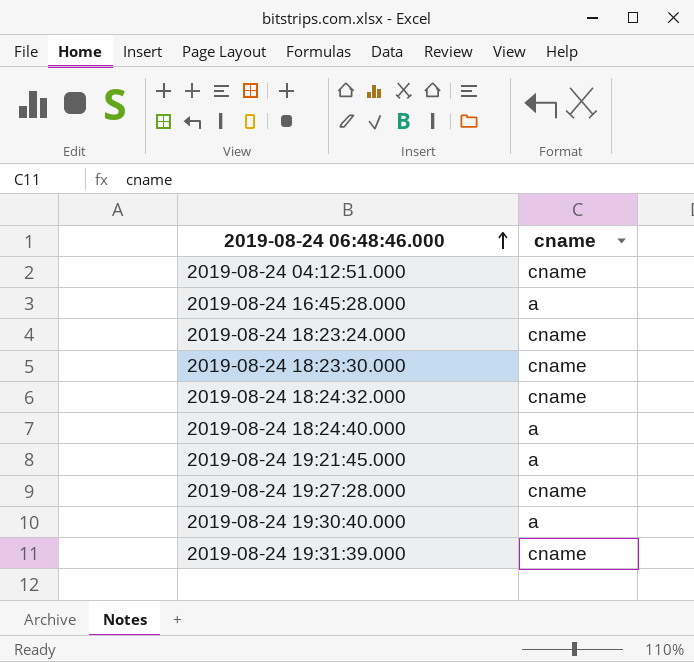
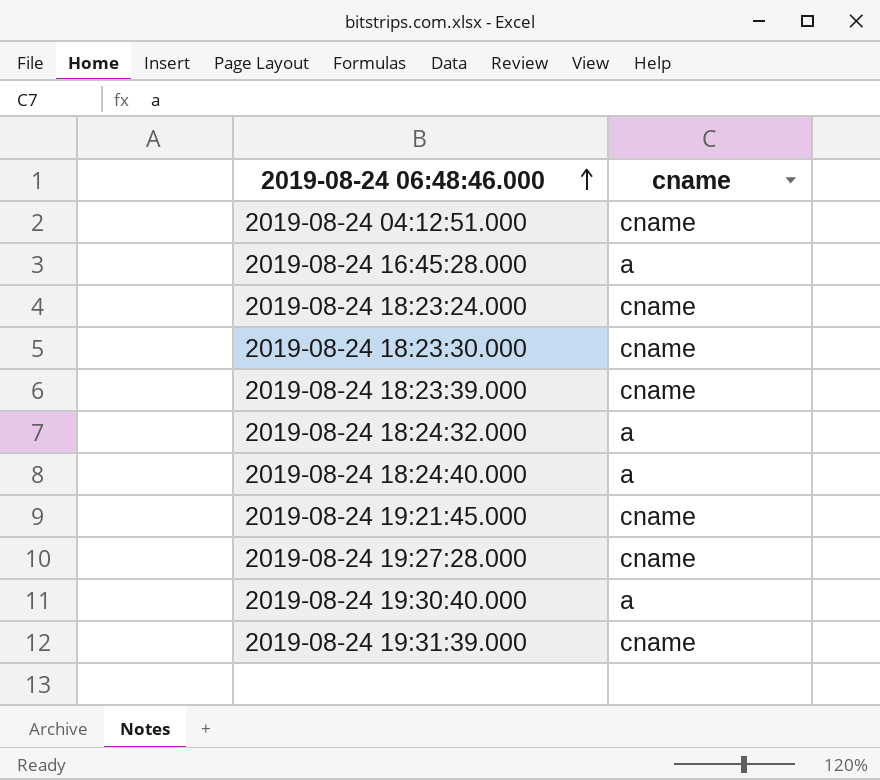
row 2019-08-24 18:23:39.000: none -> cname
2019-08-24 18:24:32.000 | cname: cname -> a
2019-08-24 19:21:45.000 | cname: a -> cname

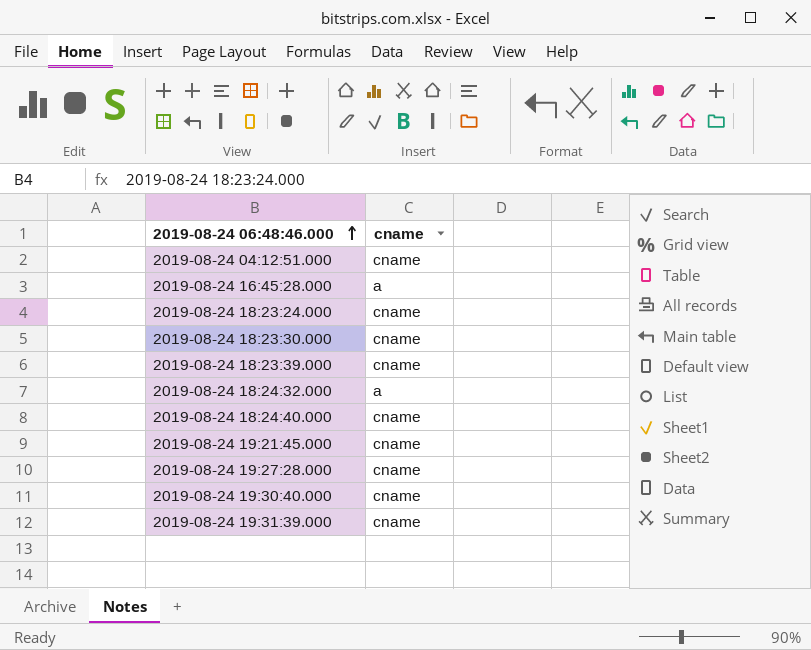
2019-08-24 18:24:40.000 | cname: a -> cname
2019-08-24 19:30:40.000 | cname: a -> cname

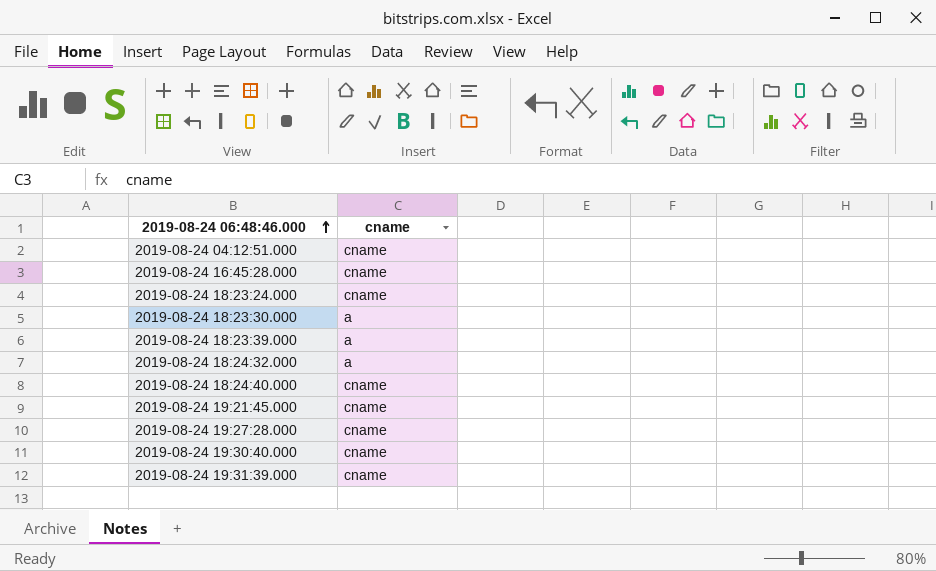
2019-08-24 16:45:28.000 | cname: a -> cname
2019-08-24 18:23:30.000 | cname: cname -> a
2019-08-24 18:23:39.000 | cname: cname -> a

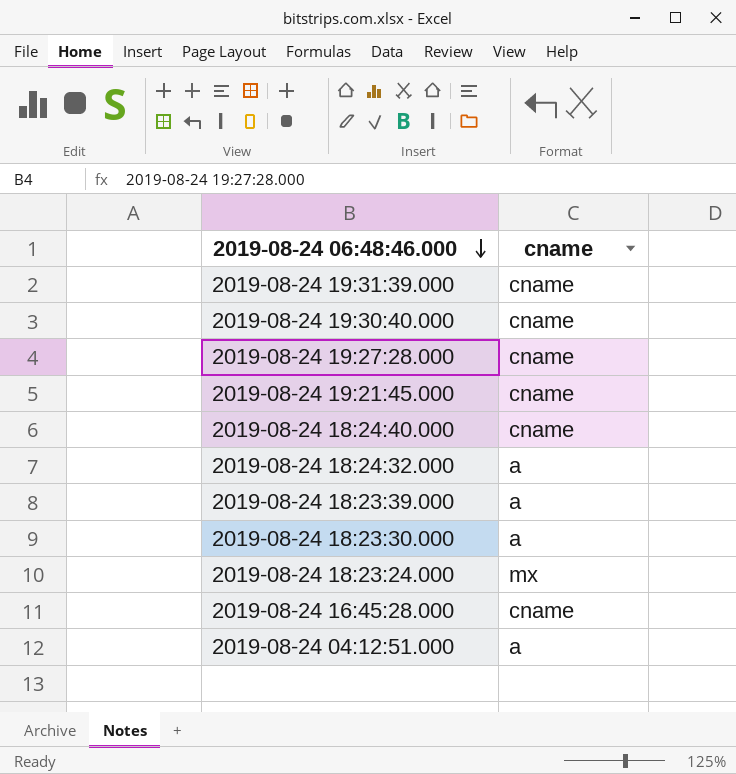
row order: 2019-08-24 06:48:46.000 ascending -> 2019-08-24 06:48:46.000 descending
2019-08-24 18:23:24.000 | cname: cname -> mx
2019-08-24 04:12:51.000 | cname: cname -> a

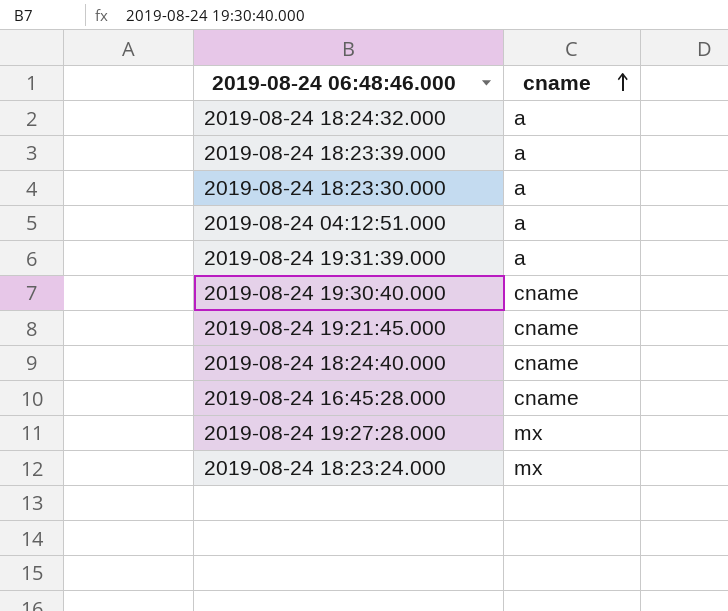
row order: 2019-08-24 06:48:46.000 descending -> cname ascending
2019-08-24 19:31:39.000 | cname: cname -> a
2019-08-24 19:27:28.000 | cname: cname -> mx

